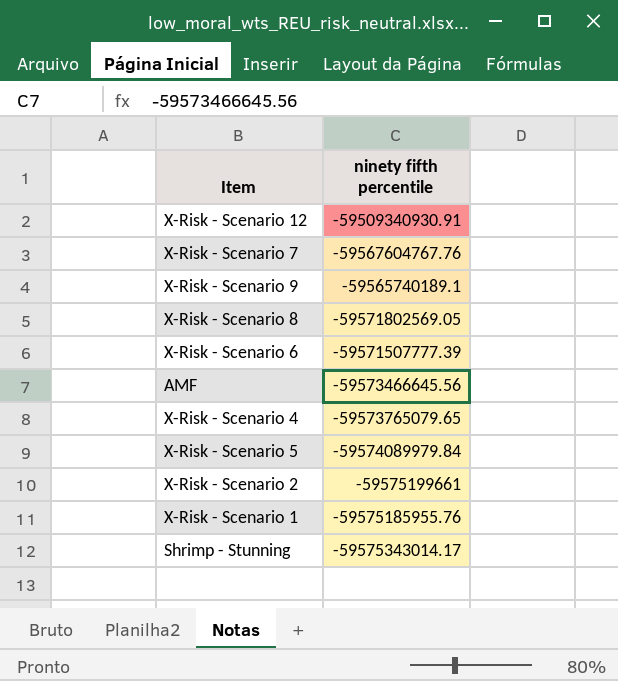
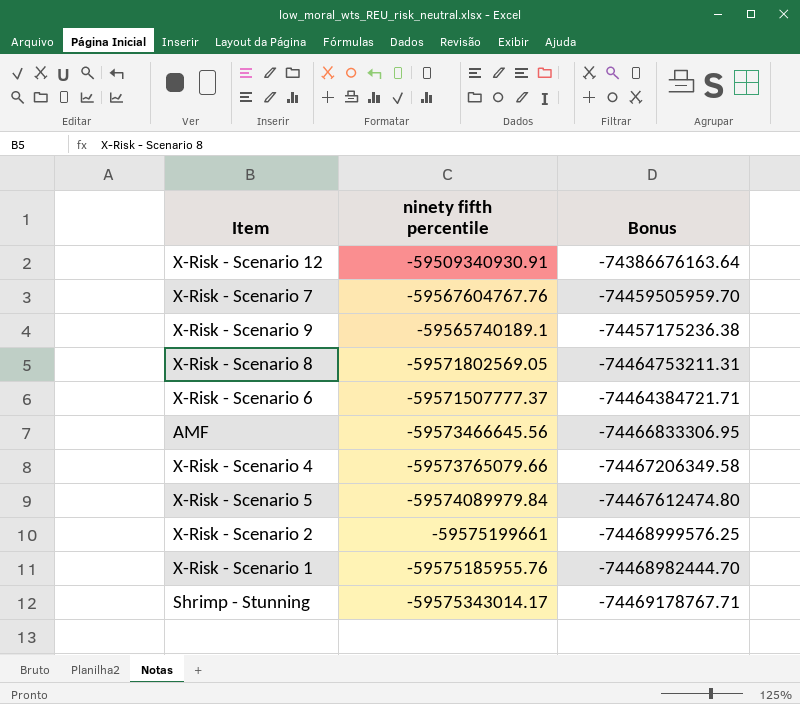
column Bonus | formula: none -> [ninety fifth percentile] * 1.25
X-Risk - Scenario 6 | ninety fifth percentile: -59571507777.39 -> -59571507777.37
X-Risk - Scenario 4 | ninety fifth percentile: -59573765079.65 -> -59573765079.66

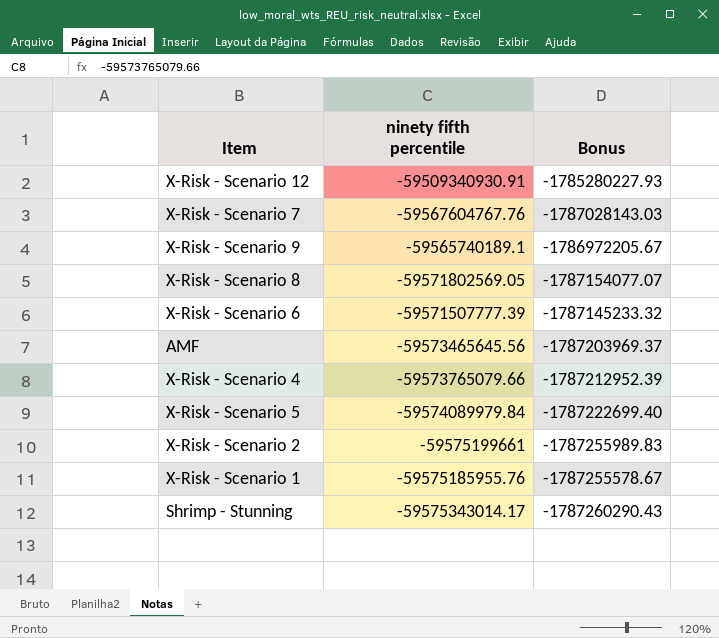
column Bonus | formula: [ninety fifth percentile] * 1.25 -> [ninety fifth percentile] * 0.03
X-Risk - Scenario 6 | ninety fifth percentile: -59571507777.37 -> -59571507777.39
AMF | ninety fifth percentile: -59573466645.56 -> -59573465645.56

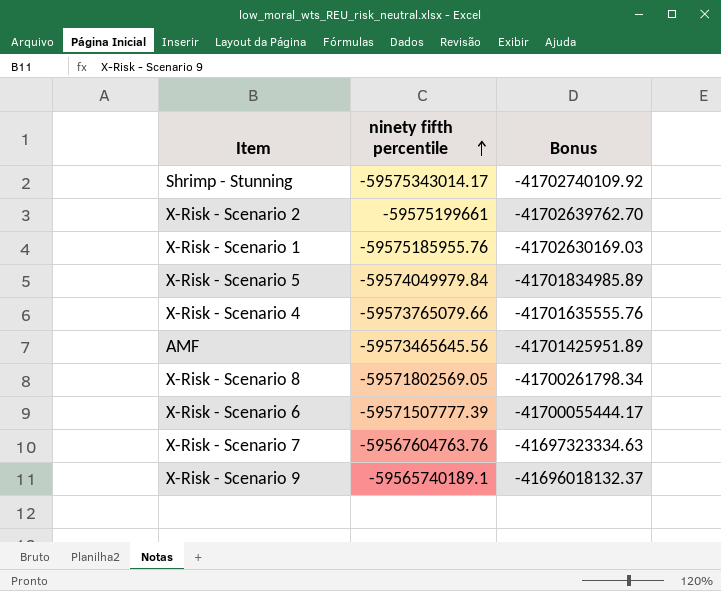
row order: none -> ninety fifth percentile ascending
column Bonus | formula: [ninety fifth percentile] * 0.03 -> [ninety fifth percentile] * 0.7
row X-Risk - Scenario 12: -59509340930.91 | -1785280227.93 -> none
X-Risk - Scenario 5 | ninety fifth percentile: -59574089979.84 -> -59574049979.84
X-Risk - Scenario 7 | ninety fifth percentile: -59567604767.76 -> -59567604763.76

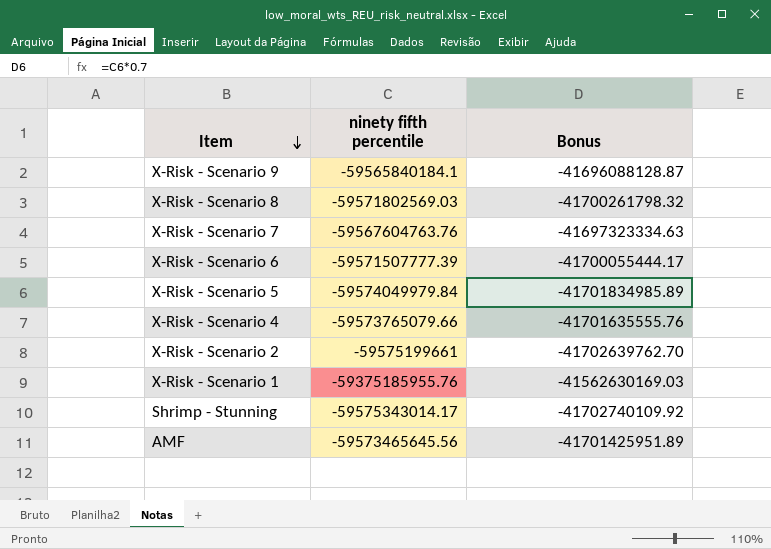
row order: ninety fifth percentile ascending -> Item descending
X-Risk - Scenario 9 | ninety fifth percentile: -59565740189.1 -> -59565840184.1
X-Risk - Scenario 9 | Bonus: -41696018132.37 -> -41696088128.87
X-Risk - Scenario 8 | ninety fifth percentile: -59571802569.05 -> -59571802569.03
X-Risk - Scenario 8 | Bonus: -41700261798.34 -> -41700261798.32
X-Risk - Scenario 1 | ninety fifth percentile: -59575185955.76 -> -59375185955.76
X-Risk - Scenario 1 | Bonus: -41702630169.03 -> -41562630169.03

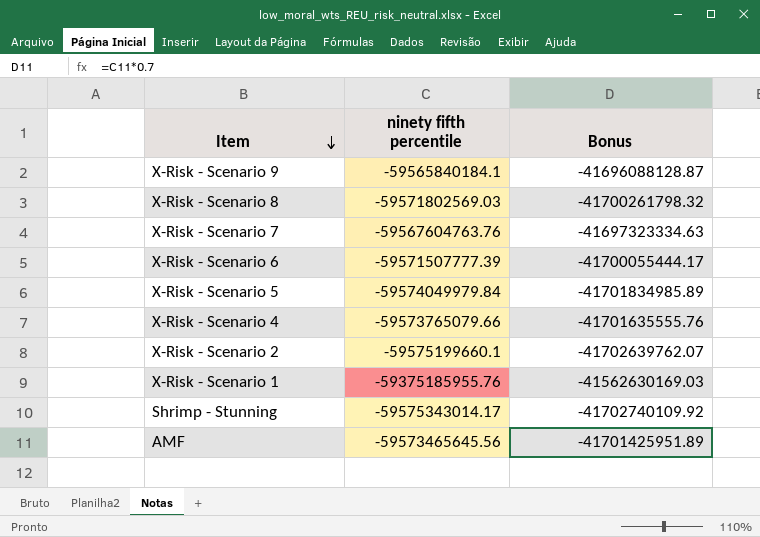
X-Risk - Scenario 2 | ninety fifth percentile: -59575199661 -> -59575199660.1
X-Risk - Scenario 2 | Bonus: -41702639762.70 -> -41702639762.07

